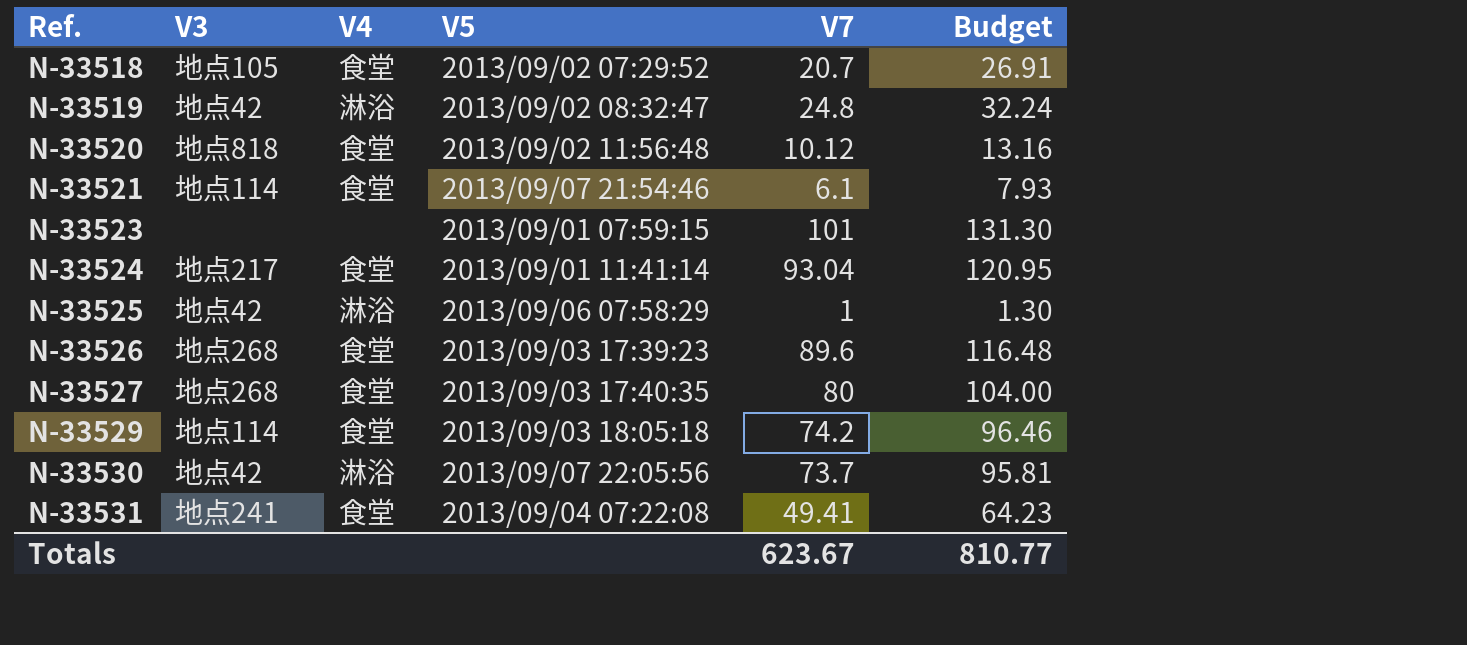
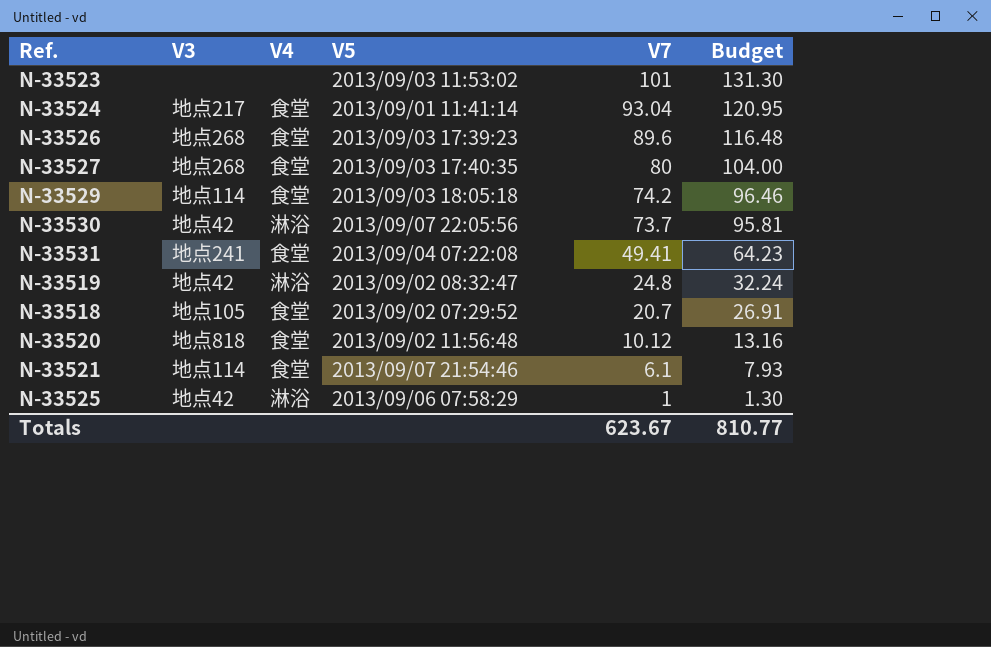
row order: Ref. ascending -> V7 descending
N-33523 | V5: 2013/09/01 07:59:15 -> 2013/09/03 11:53:02

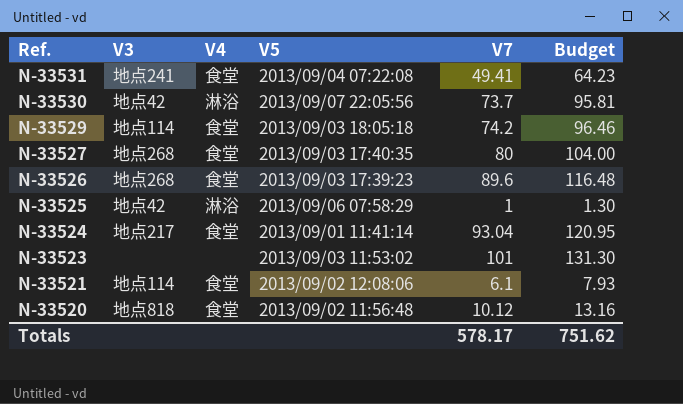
row order: V7 descending -> Ref. descending
row N-33519: 地点42 | 淋浴 | 2013/09/02 08:32:47 | 24.8 | 32.24 -> none
row N-33518: 地点105 | 食堂 | 2013/09/02 07:29:52 | 20.7 | 26.91 -> none
N-33521 | V5: 2013/09/07 21:54:46 -> 2013/09/02 12:08:06
Totals | V7: 623.67 -> 578.17
Totals | Budget: 810.77 -> 751.62

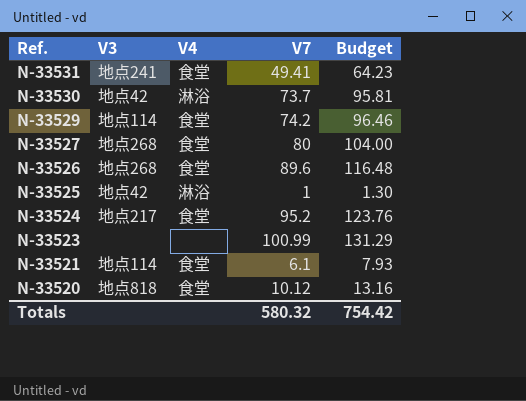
column V5 | position: 4 -> none
N-33524 | V7: 93.04 -> 95.2
N-33524 | Budget: 120.95 -> 123.76
N-33523 | V7: 101 -> 100.99
N-33523 | Budget: 131.30 -> 131.29
Totals | V7: 578.17 -> 580.32
Totals | Budget: 751.62 -> 754.42

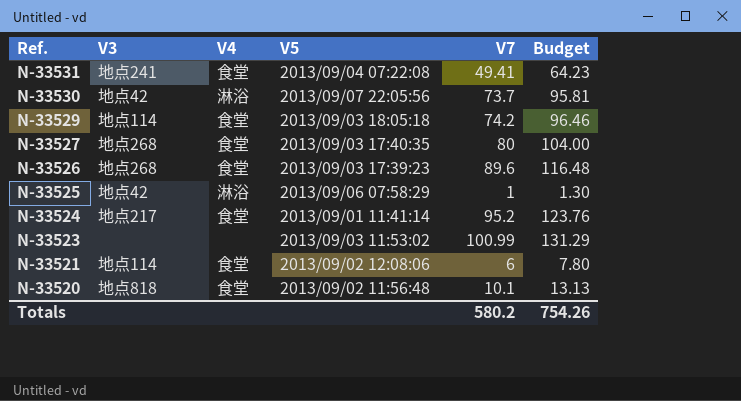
column V5 | position: none -> 4
N-33521 | V7: 6.1 -> 6
N-33521 | Budget: 7.93 -> 7.80
N-33520 | V7: 10.12 -> 10.1
N-33520 | Budget: 13.16 -> 13.13
Totals | V7: 580.32 -> 580.2
Totals | Budget: 754.42 -> 754.26

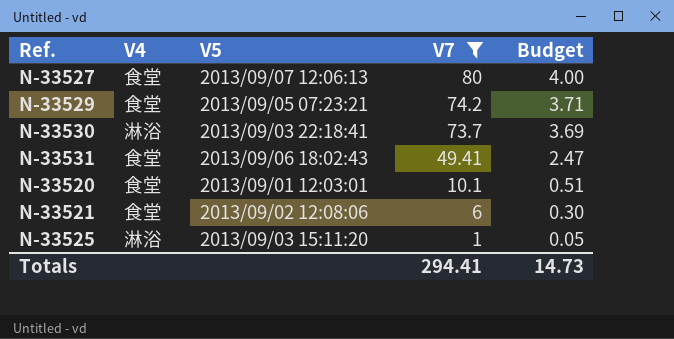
filter: none -> V7 <= 80
row order: Ref. descending -> V7 descending
column V3 | position: 2 -> none
column Budget | formula: [V7] * 1.3 -> [V7] * 0.05
N-33527 | V5: 2013/09/03 17:40:35 -> 2013/09/07 12:06:13
N-33529 | V5: 2013/09/03 18:05:18 -> 2013/09/05 07:23:21
N-33530 | V5: 2013/09/07 22:05:56 -> 2013/09/03 22:18:41
N-33531 | V5: 2013/09/04 07:22:08 -> 2013/09/06 18:02:43
N-33520 | V5: 2013/09/02 11:56:48 -> 2013/09/01 12:03:01
N-33525 | V5: 2013/09/06 07:58:29 -> 2013/09/03 15:11:20
Totals | V7: 580.2 -> 294.41
Totals | Budget: 754.26 -> 14.73

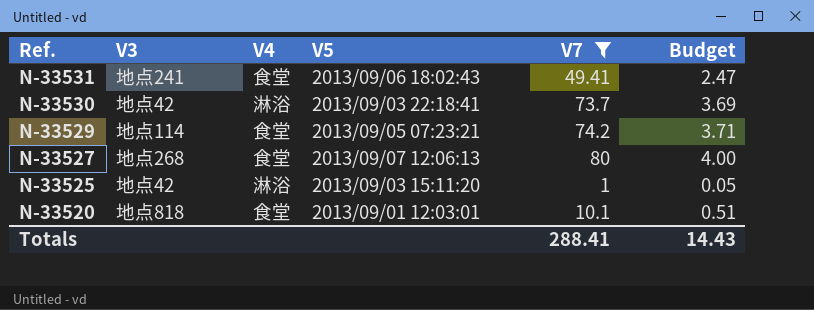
row order: V7 descending -> Ref. descending
column V3 | position: none -> 2
row N-33521: 食堂 | 2013/09/02 12:08:06 | 6 | 0.30 -> none
Totals | V7: 294.41 -> 288.41
Totals | Budget: 14.73 -> 14.43

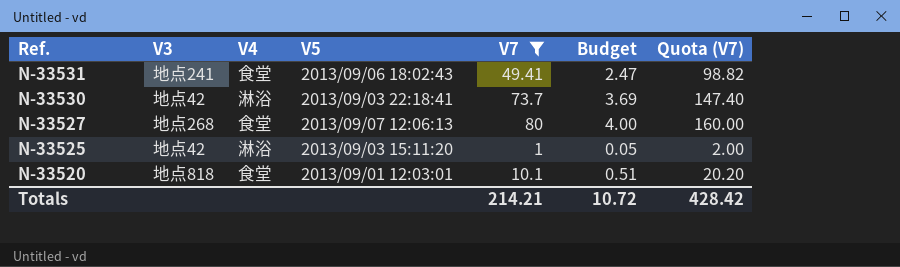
column Quota (V7) | formula: none -> [V7] * 2
row N-33529: 地点114 | 食堂 | 2013/09/05 07:23:21 | 74.2 | 3.71 -> none
Totals | V7: 288.41 -> 214.21
Totals | Budget: 14.43 -> 10.72

